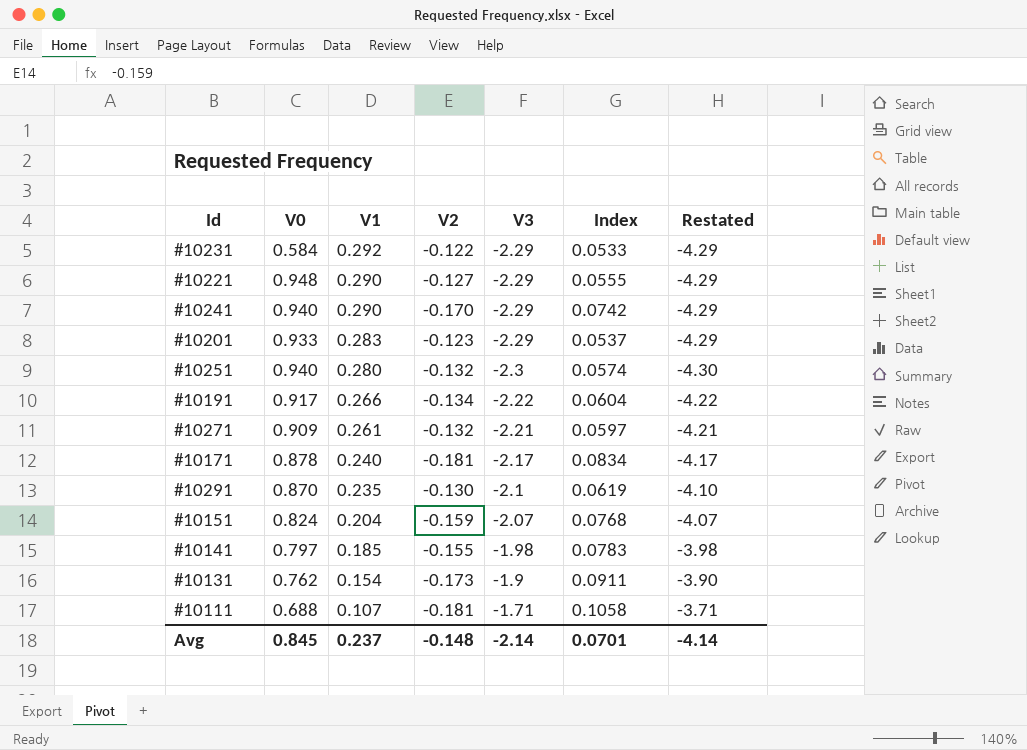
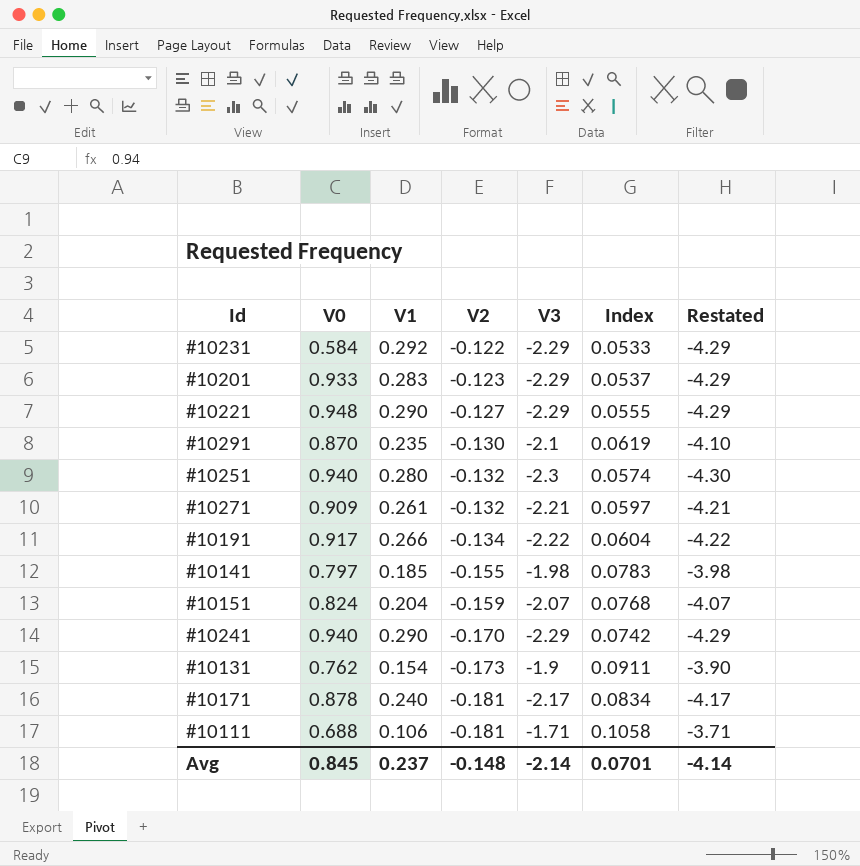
row order: V1 descending -> V2 descending
#10111 | V1: 0.107 -> 0.106

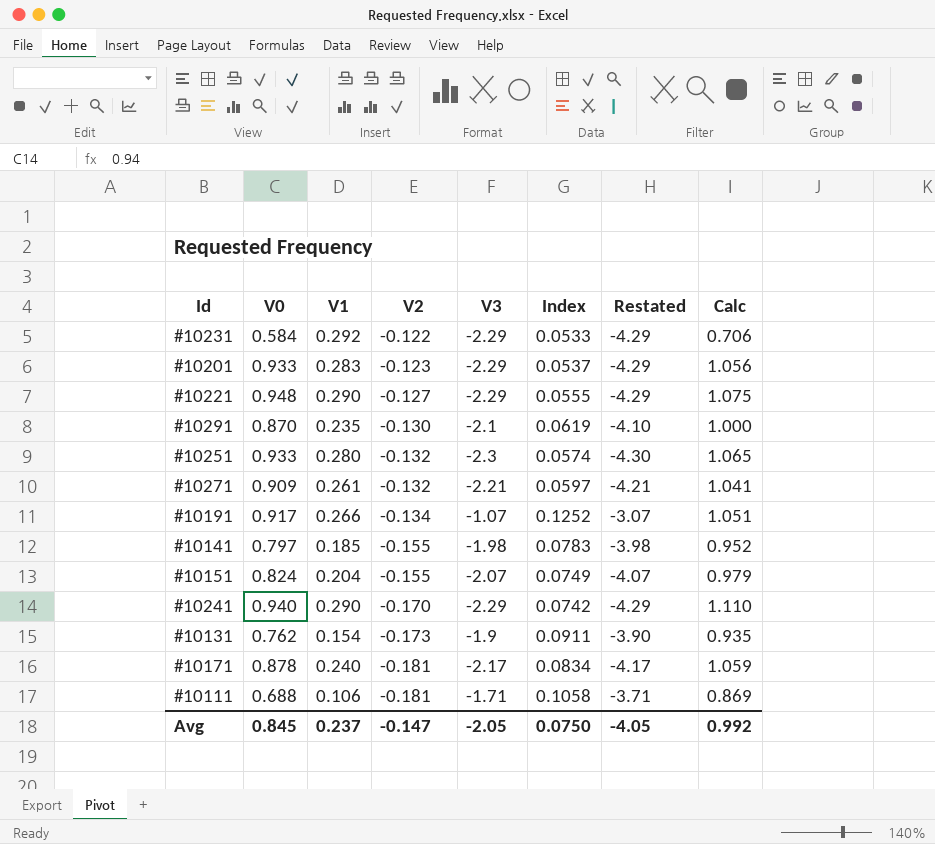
column Calc | formula: none -> [V0] - [V2]
#10251 | V0: 0.940 -> 0.933
#10191 | V3: -2.22 -> -1.07
#10191 | Index: 0.0604 -> 0.1252
#10191 | Restated: -4.22 -> -3.07
#10151 | V2: -0.159 -> -0.155
#10151 | Index: 0.0768 -> 0.0749
Avg | V2: -0.148 -> -0.147
Avg | V3: -2.14 -> -2.05
Avg | Index: 0.0701 -> 0.0750
Avg | Restated: -4.14 -> -4.05

